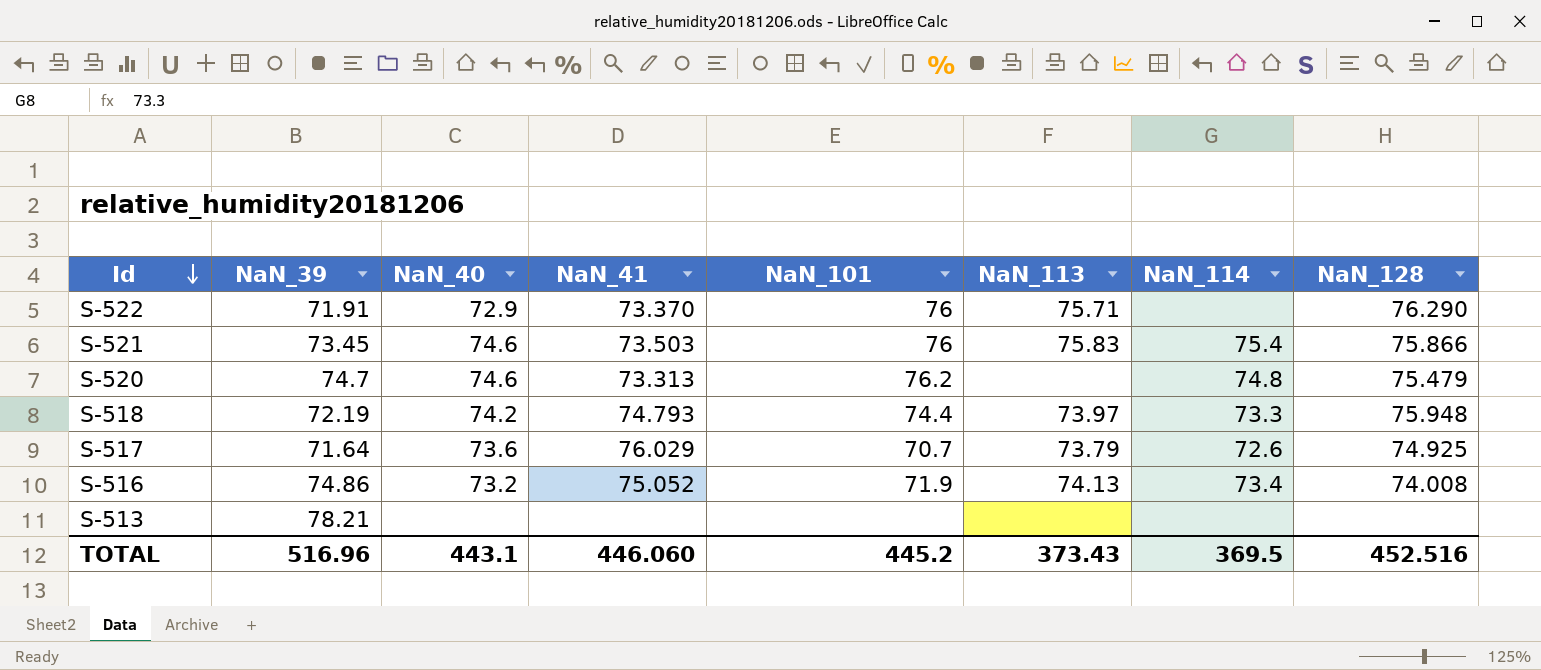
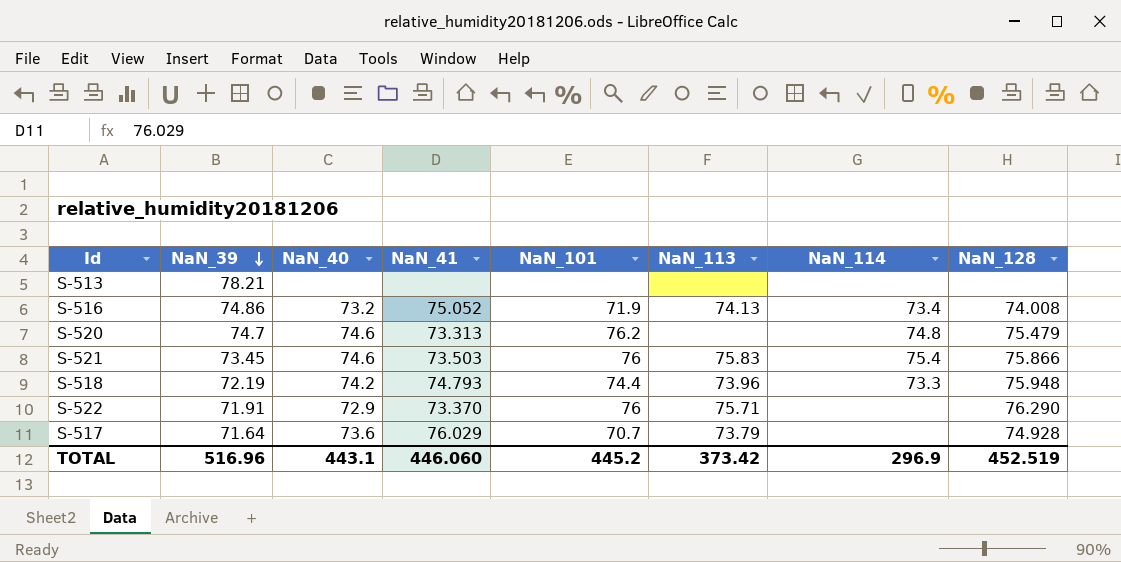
row order: Id descending -> NaN_39 descending
S-518 | NaN_113: 73.97 -> 73.96
S-517 | NaN_114: 72.6 -> none
S-517 | NaN_128: 74.925 -> 74.928
TOTAL | NaN_113: 373.43 -> 373.42
TOTAL | NaN_114: 369.5 -> 296.9
TOTAL | NaN_128: 452.516 -> 452.519

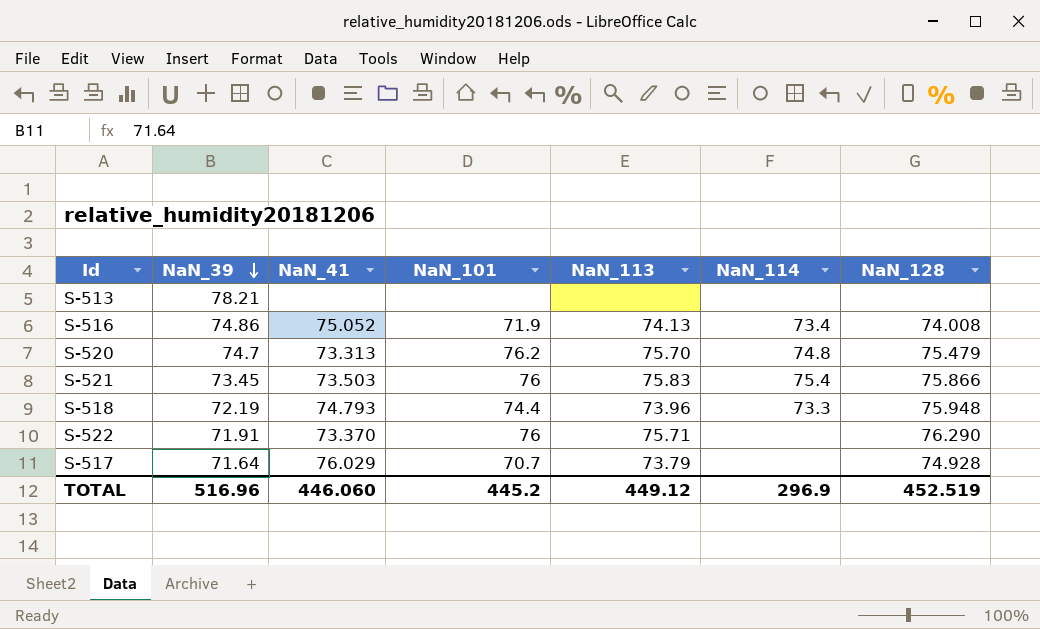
column NaN_40 | position: 3 -> none
S-520 | NaN_113: none -> 75.70
TOTAL | NaN_113: 373.42 -> 449.12

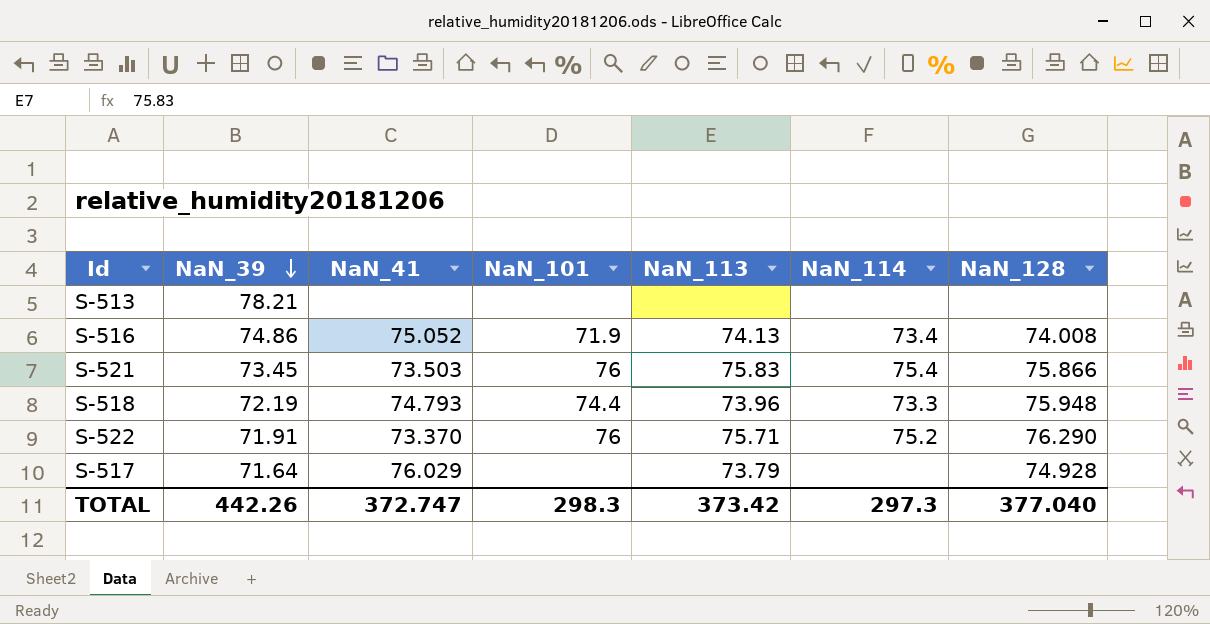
row S-520: 74.7 | 73.313 | 76.2 | 75.70 | 74.8 | 75.479 -> none
S-522 | NaN_114: none -> 75.2
S-517 | NaN_101: 70.7 -> none
TOTAL | NaN_39: 516.96 -> 442.26
TOTAL | NaN_41: 446.060 -> 372.747
TOTAL | NaN_101: 445.2 -> 298.3
TOTAL | NaN_113: 449.12 -> 373.42
TOTAL | NaN_114: 296.9 -> 297.3
TOTAL | NaN_128: 452.519 -> 377.040

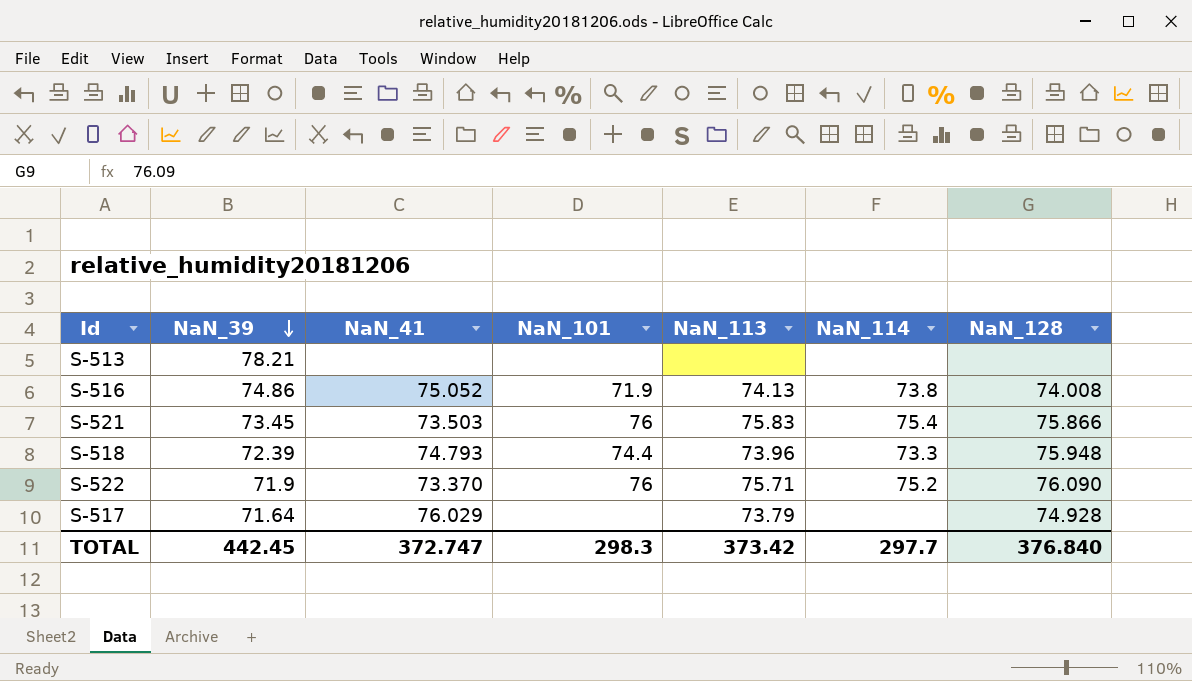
S-516 | NaN_114: 73.4 -> 73.8
S-518 | NaN_39: 72.19 -> 72.39
S-522 | NaN_39: 71.91 -> 71.9
S-522 | NaN_128: 76.290 -> 76.090
TOTAL | NaN_39: 442.26 -> 442.45
TOTAL | NaN_114: 297.3 -> 297.7
TOTAL | NaN_128: 377.040 -> 376.840

